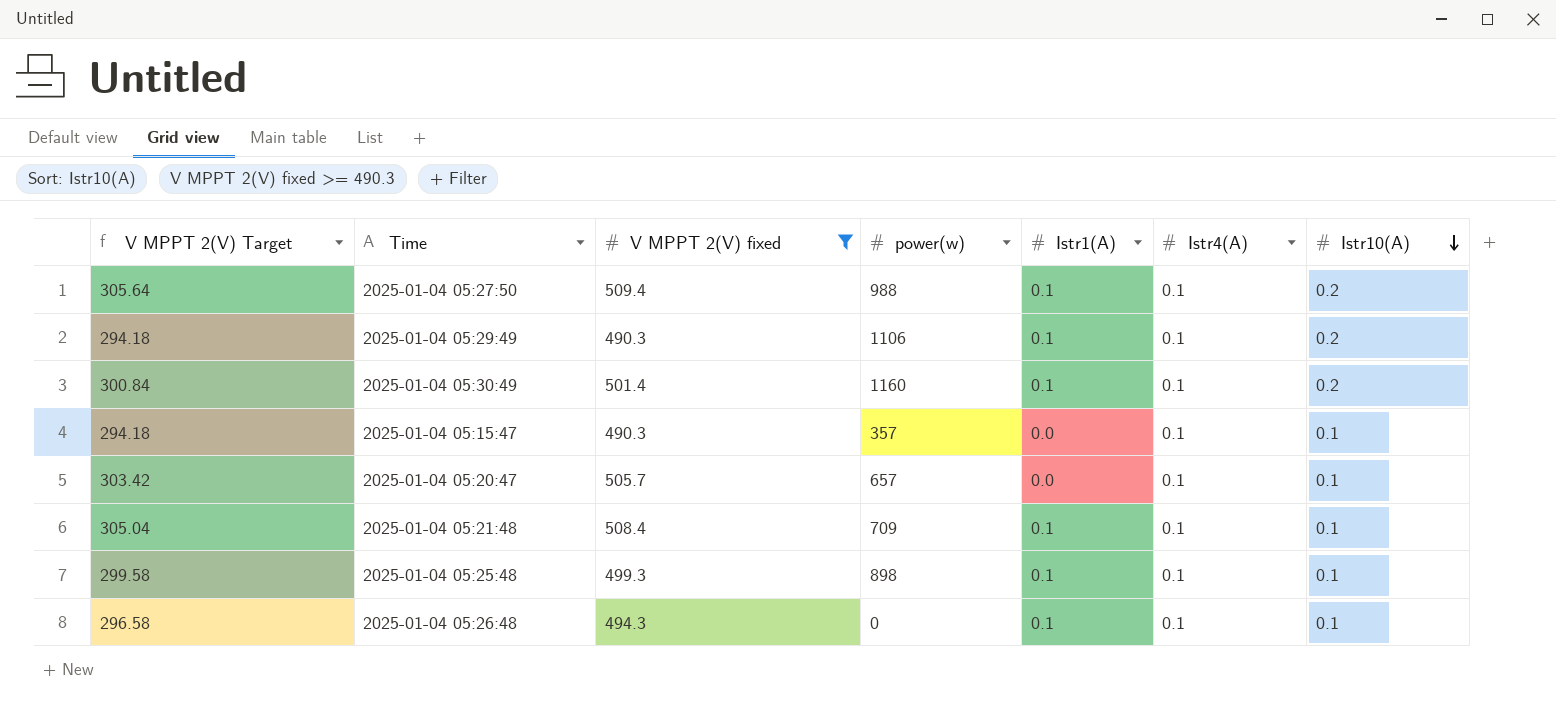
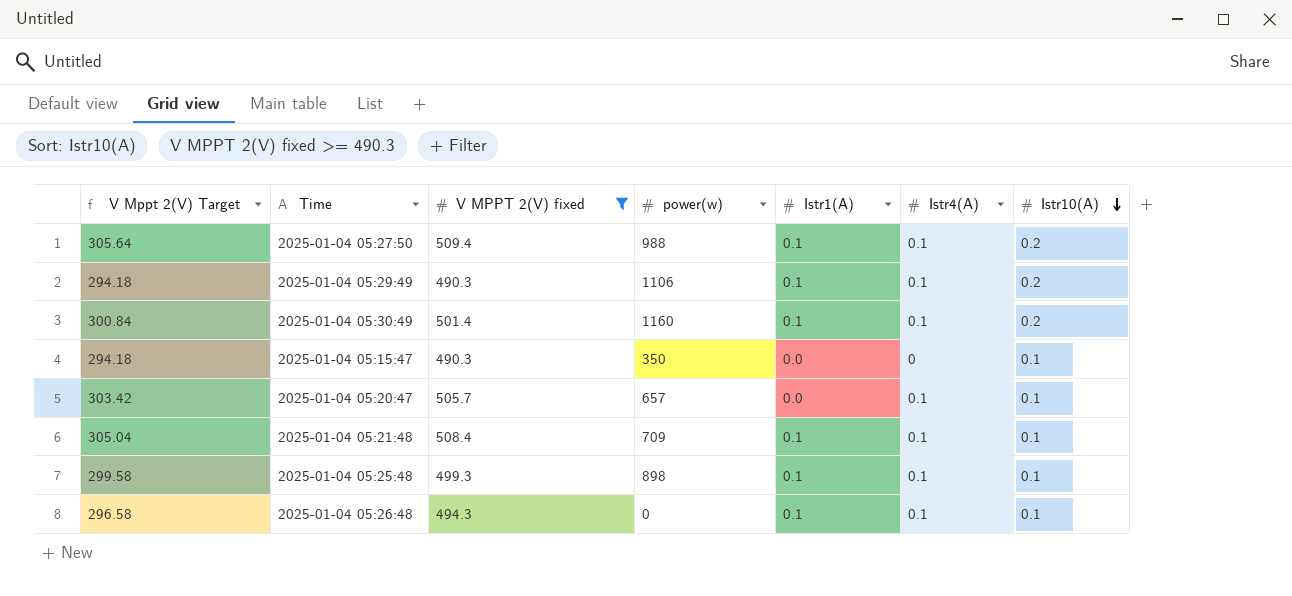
column name: V MPPT 2(V) Target -> V Mppt 2(V) Target
2025-01-04 05:15:47 | power(w): 357 -> 350
2025-01-04 05:15:47 | Istr4(A): 0.1 -> 0

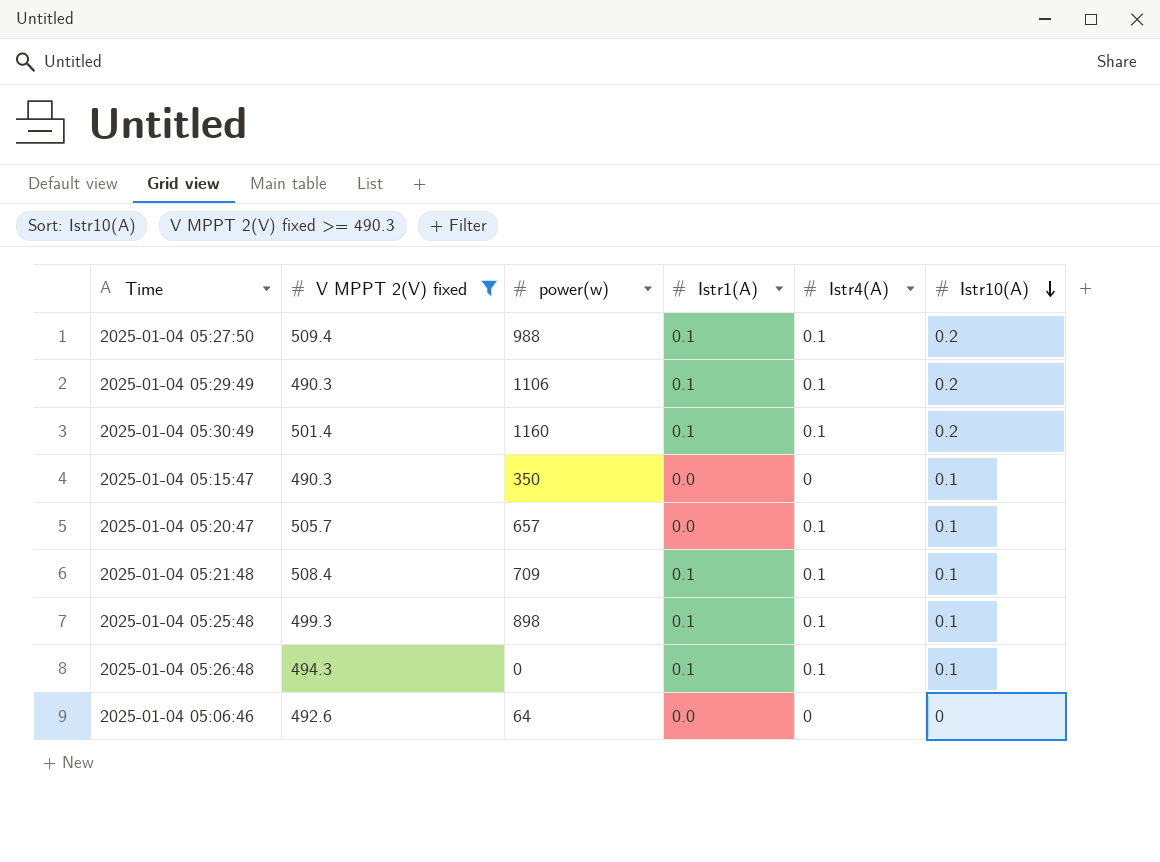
column V Mppt 2(V) Target | formula: [V MPPT 2(V) fixed] * 0.6 -> none
row 2025-01-04 05:06:46: none -> 492.6 | 64 | 0.0 | 0 | 0

